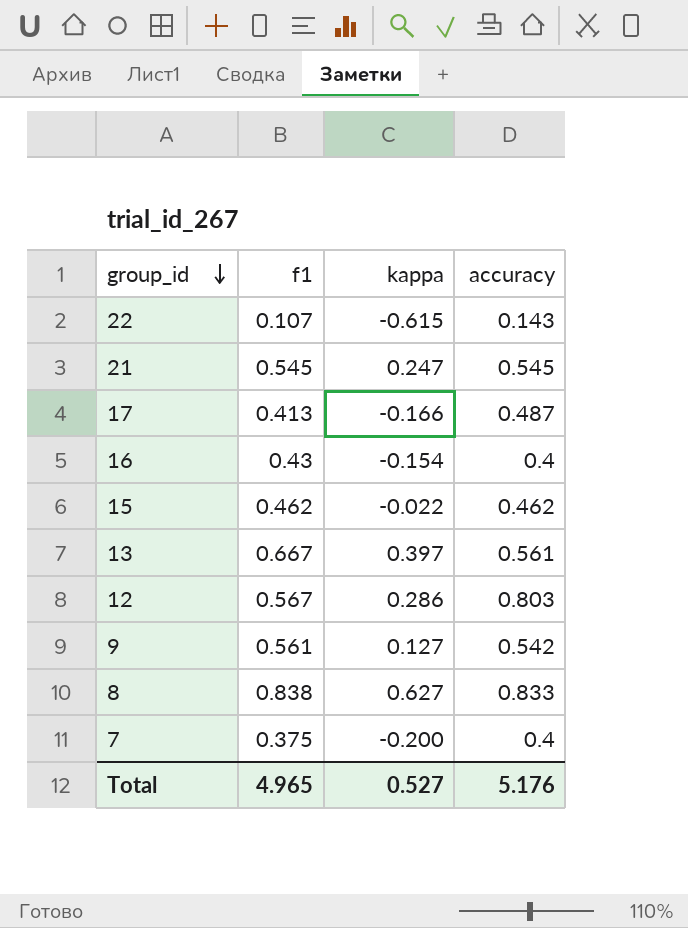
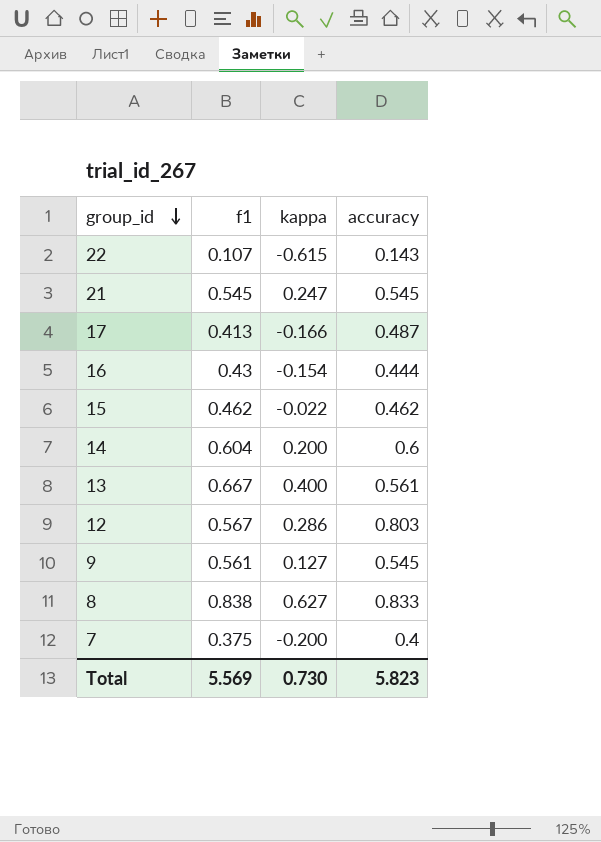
16 | accuracy: 0.4 -> 0.444
row 14: none -> 0.604 | 0.200 | 0.6
13 | kappa: 0.397 -> 0.400
9 | accuracy: 0.542 -> 0.545
Total | f1: 4.965 -> 5.569
Total | kappa: 0.527 -> 0.730
Total | accuracy: 5.176 -> 5.823

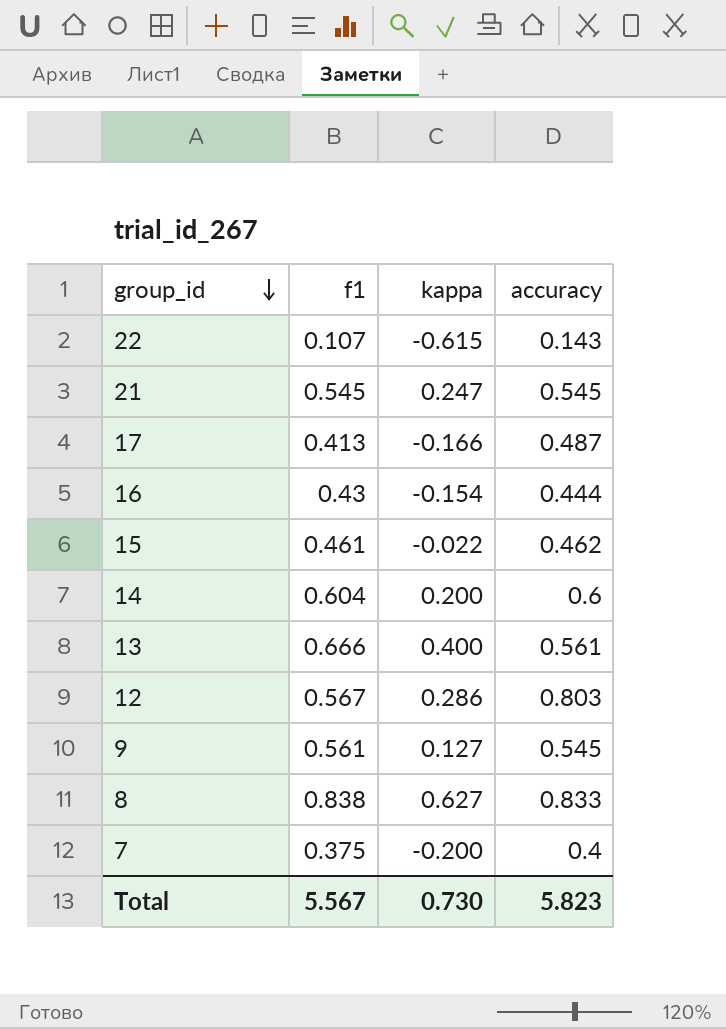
15 | f1: 0.462 -> 0.461
13 | f1: 0.667 -> 0.666
Total | f1: 5.569 -> 5.567

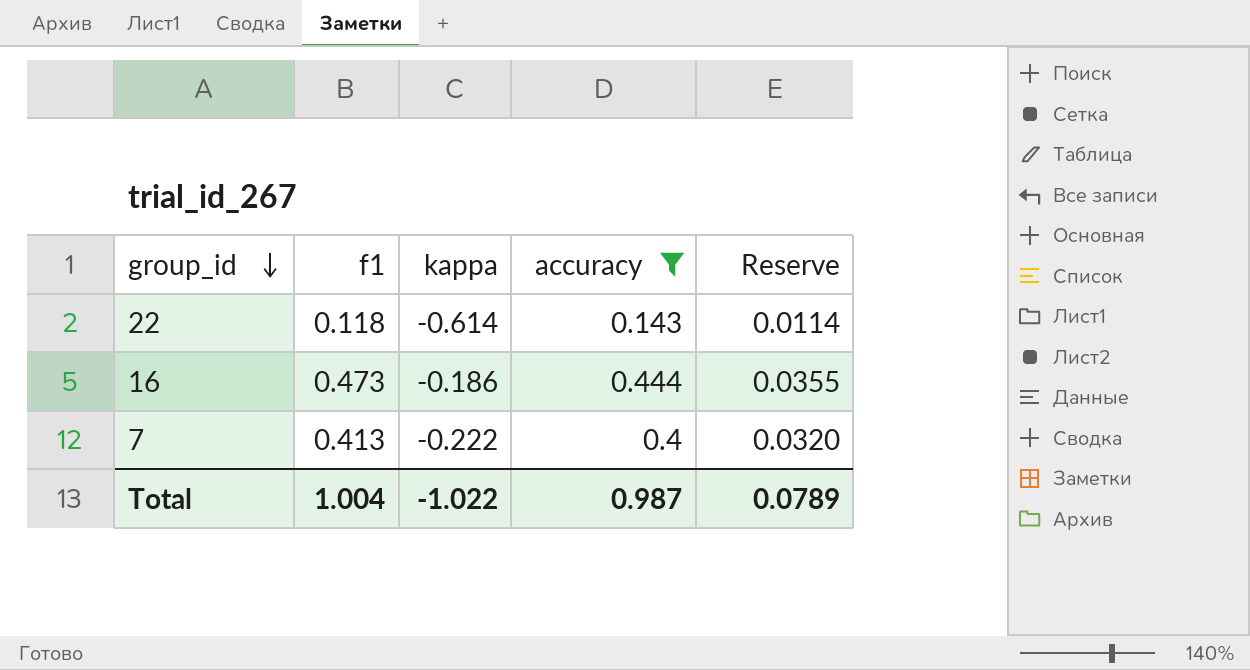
filter: none -> accuracy <= 0.444
column Reserve | formula: none -> [accuracy] * 0.08
22 | f1: 0.107 -> 0.118
22 | kappa: -0.615 -> -0.614
16 | f1: 0.43 -> 0.473
16 | kappa: -0.154 -> -0.186
7 | f1: 0.375 -> 0.413
7 | kappa: -0.200 -> -0.222
Total | f1: 5.567 -> 1.004
Total | kappa: 0.730 -> -1.022
Total | accuracy: 5.823 -> 0.987

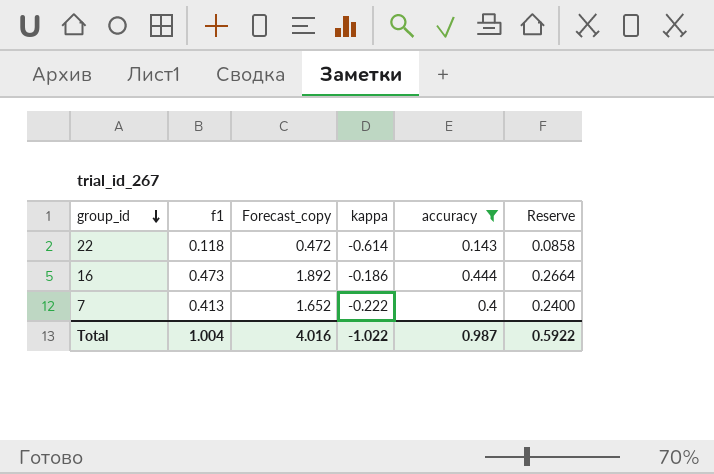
column Forecast_copy | formula: none -> [f1] * 4
column Reserve | formula: [accuracy] * 0.08 -> [accuracy] * 0.6
Total | Reserve: 0.0789 -> 0.5922

